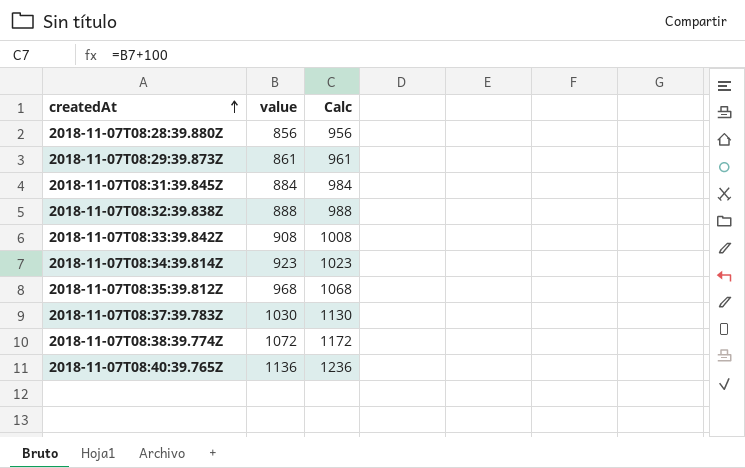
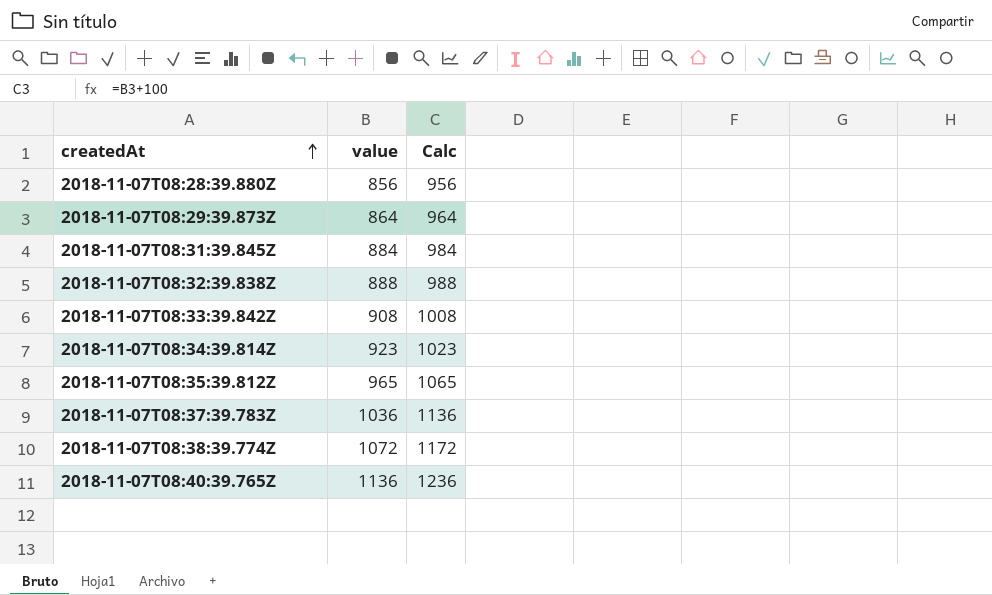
2018-11-07T08:29:39.873Z | value: 861 -> 864
2018-11-07T08:29:39.873Z | Calc: 961 -> 964
2018-11-07T08:35:39.812Z | value: 968 -> 965
2018-11-07T08:35:39.812Z | Calc: 1068 -> 1065
2018-11-07T08:37:39.783Z | value: 1030 -> 1036
2018-11-07T08:37:39.783Z | Calc: 1130 -> 1136

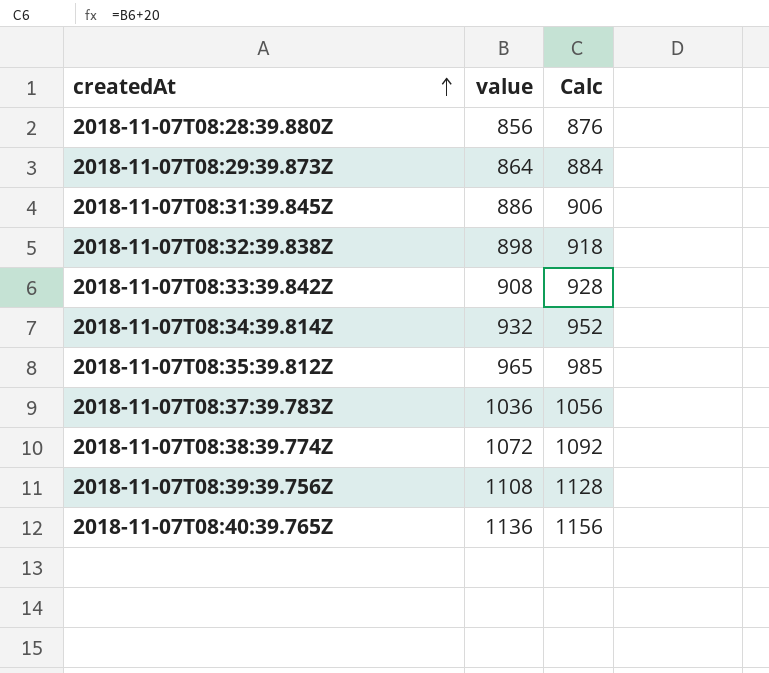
column Calc | formula: [value] + 100 -> [value] + 20
2018-11-07T08:31:39.845Z | value: 884 -> 886
2018-11-07T08:32:39.838Z | value: 888 -> 898
2018-11-07T08:34:39.814Z | value: 923 -> 932
row 2018-11-07T08:39:39.756Z: none -> 1108 | 1128

